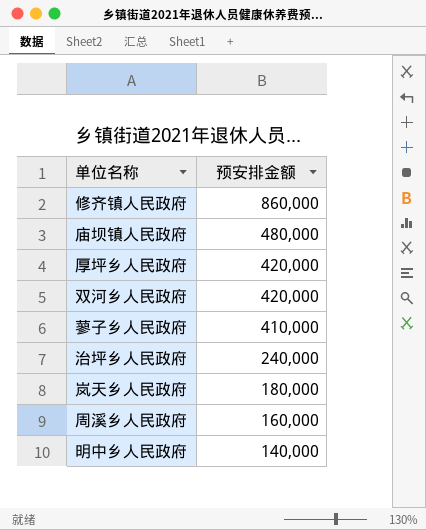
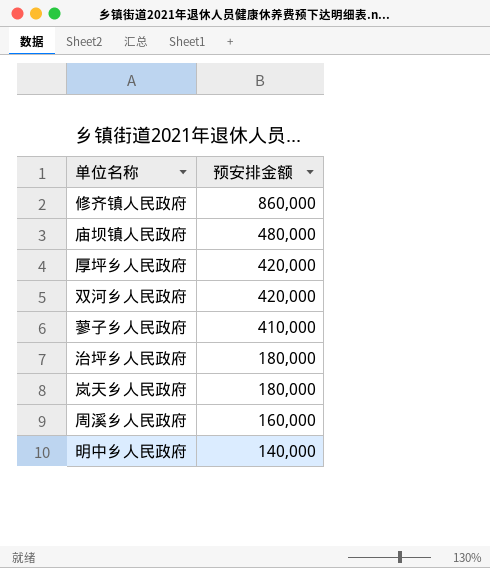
治坪乡人民政府 | 预安排金额: 240,000 -> 180,000

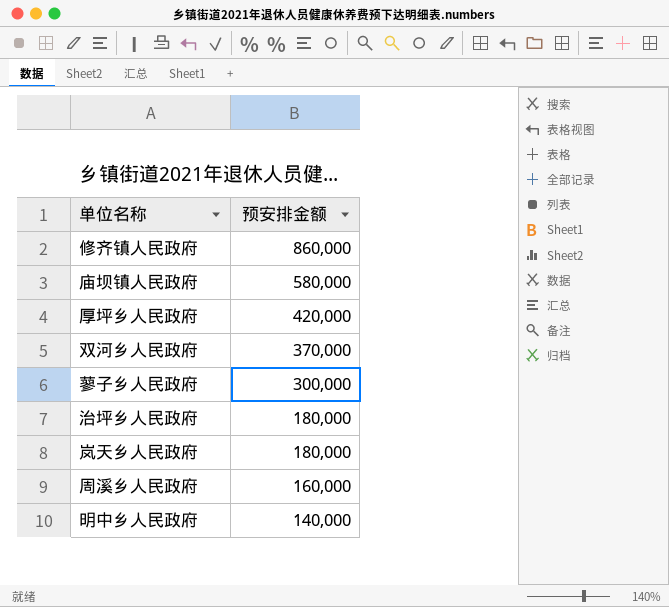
庙坝镇人民政府 | 预安排金额: 480,000 -> 580,000
双河乡人民政府 | 预安排金额: 420,000 -> 370,000
蓼子乡人民政府 | 预安排金额: 410,000 -> 300,000

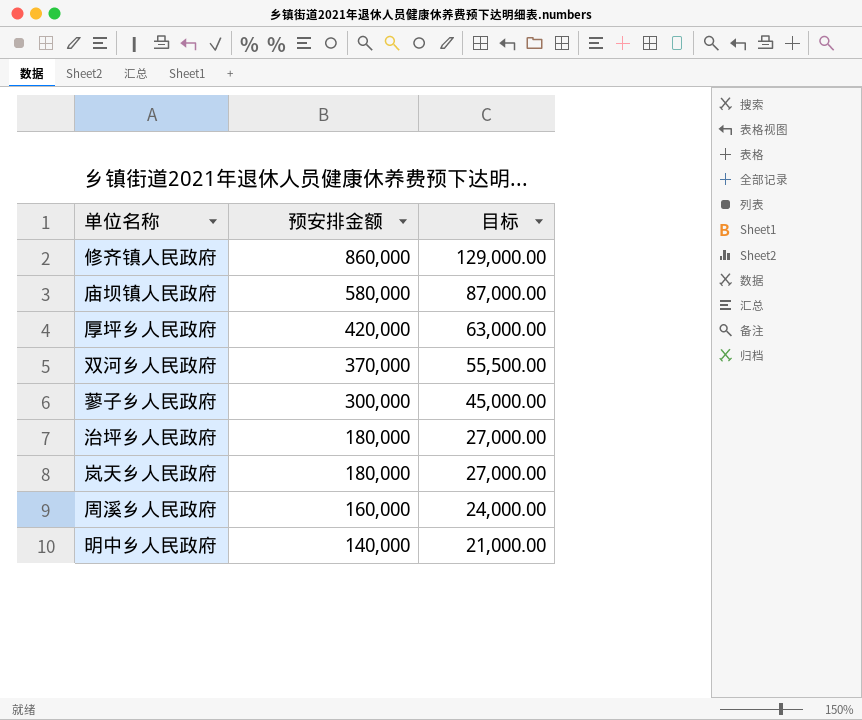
column 目标 | formula: none -> [预安排金额] * 0.15

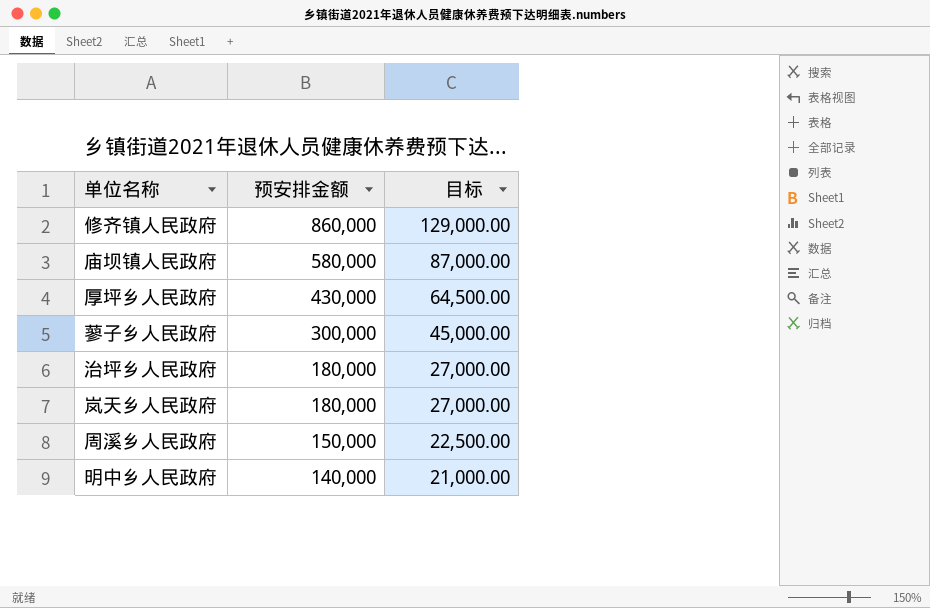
row 双河乡人民政府: 370,000 | 55,500.00 -> none
厚坪乡人民政府 | 预安排金额: 420,000 -> 430,000
厚坪乡人民政府 | 目标: 63,000.00 -> 64,500.00
周溪乡人民政府 | 预安排金额: 160,000 -> 150,000
周溪乡人民政府 | 目标: 24,000.00 -> 22,500.00

